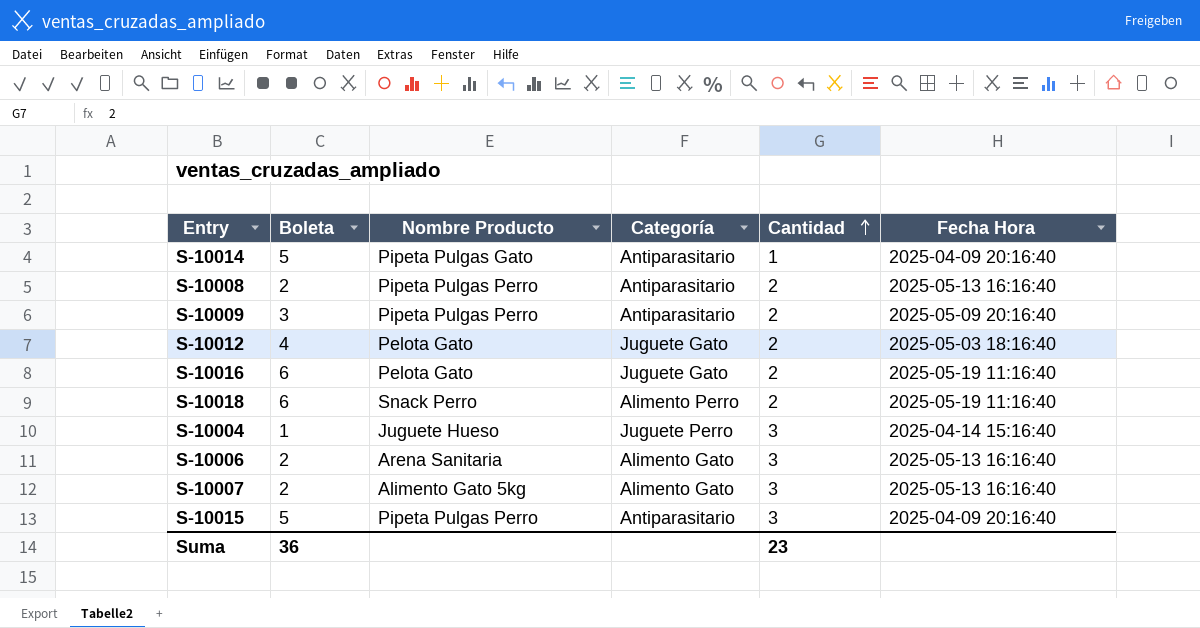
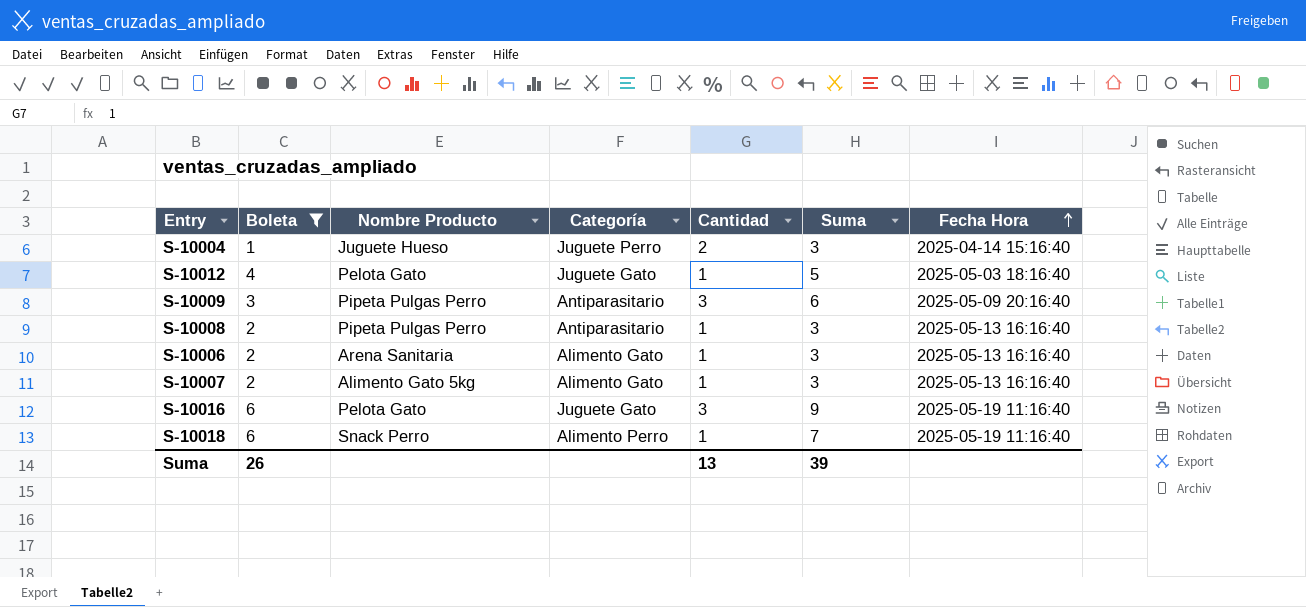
filter: none -> Boleta != 5
row order: Cantidad ascending -> Fecha Hora ascending
column Suma | formula: none -> [Boleta] + [Cantidad]
S-10004 | Cantidad: 3 -> 2
S-10012 | Cantidad: 2 -> 1
S-10009 | Cantidad: 2 -> 3
S-10008 | Cantidad: 2 -> 1
S-10006 | Cantidad: 3 -> 1
S-10007 | Cantidad: 3 -> 1
S-10016 | Cantidad: 2 -> 3
S-10018 | Cantidad: 2 -> 1
Suma | Boleta: 36 -> 26
Suma | Cantidad: 23 -> 13

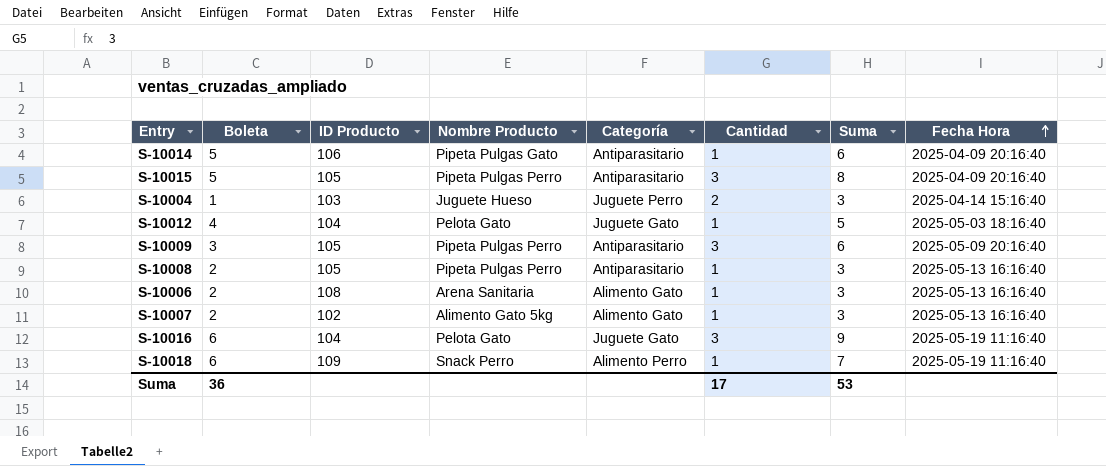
filter: Boleta != 5 -> none
column ID Producto | position: none -> 3
Suma | Boleta: 26 -> 36
Suma | Cantidad: 13 -> 17
Suma | Suma: 39 -> 53

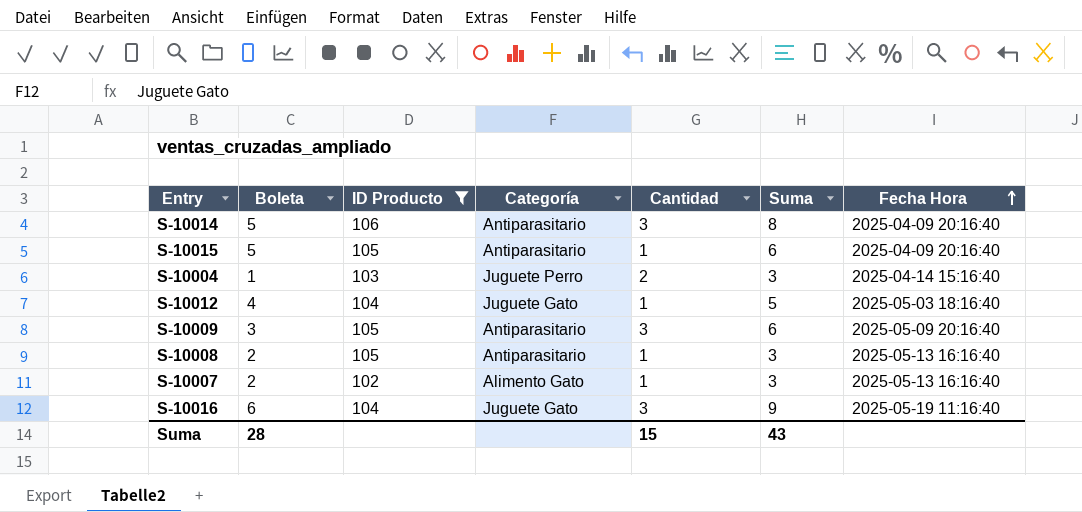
filter: none -> ID Producto <= 106
column Nombre Producto | position: 4 -> none
S-10014 | Cantidad: 1 -> 3
S-10014 | Suma: 6 -> 8
S-10015 | Cantidad: 3 -> 1
S-10015 | Suma: 8 -> 6
Suma | Boleta: 36 -> 28
Suma | Cantidad: 17 -> 15
Suma | Suma: 53 -> 43

